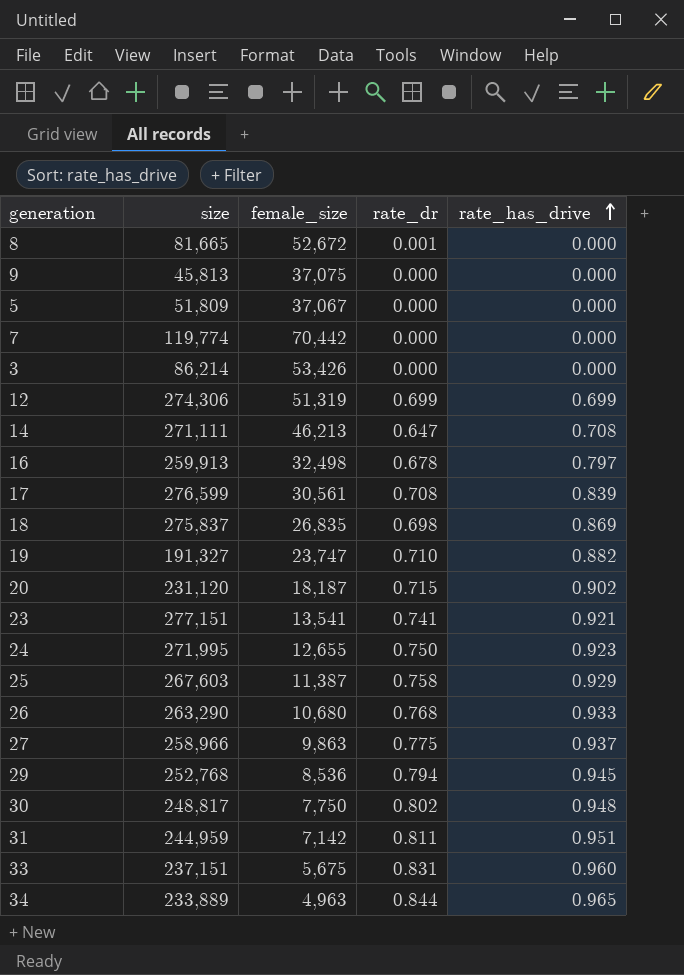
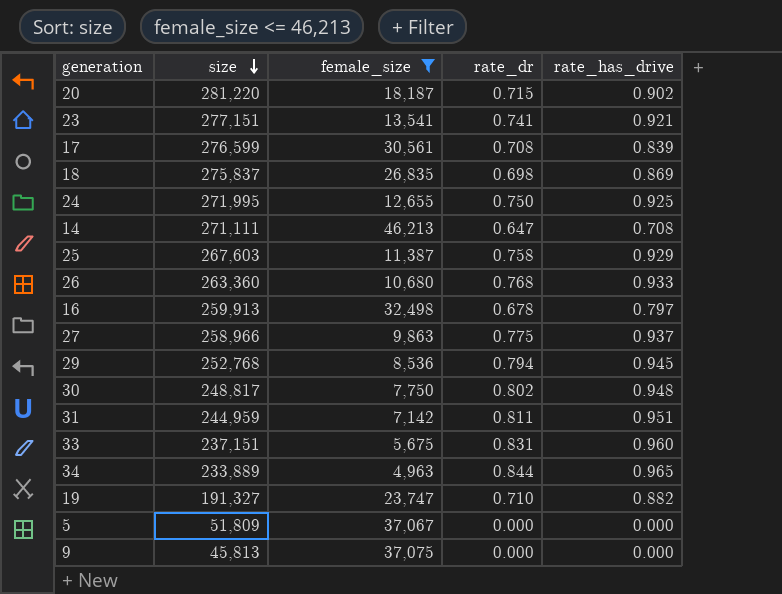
filter: none -> female_size <= 46,213
row order: rate_has_drive ascending -> size descending
20 | size: 231,120 -> 281,220
24 | rate_has_drive: 0.923 -> 0.925
26 | size: 263,290 -> 263,360

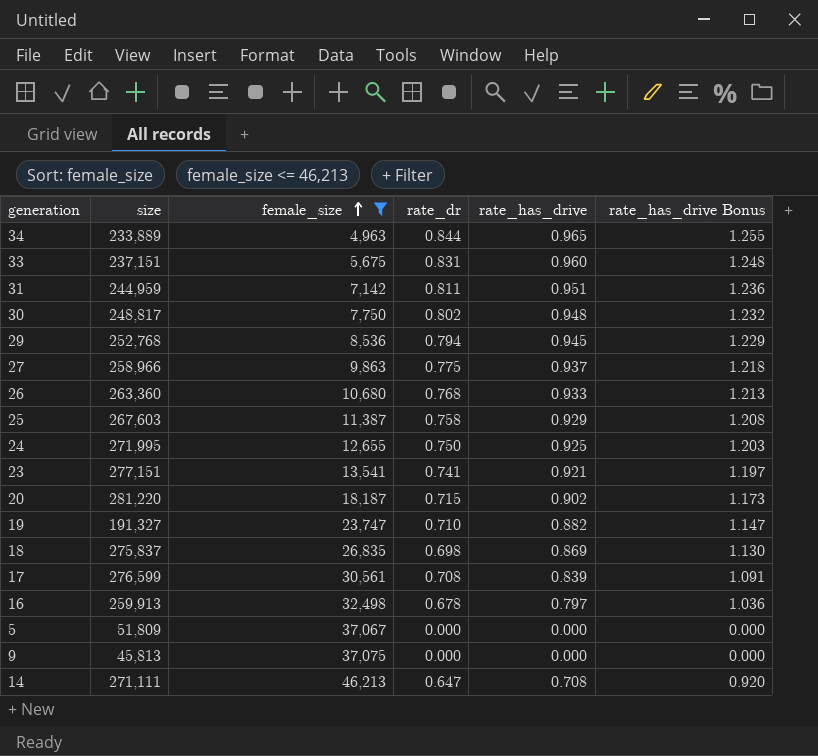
row order: size descending -> female_size ascending
column rate_has_drive Bonus | formula: none -> [rate_has_drive] * 1.3

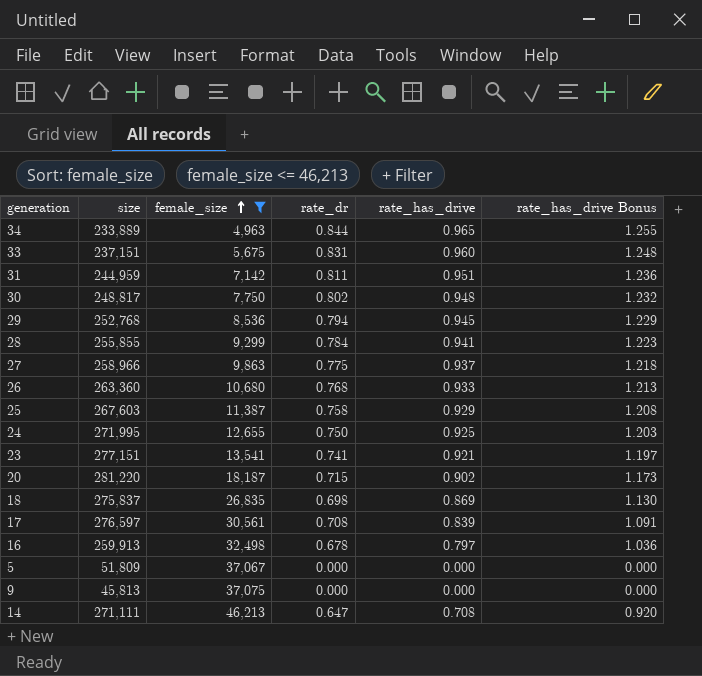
row 19: 191,327 | 23,747 | 0.710 | 0.882 | 1.147 -> none
row 28: none -> 255,855 | 9,299 | 0.784 | 0.941 | 1.223
17 | size: 276,599 -> 276,597

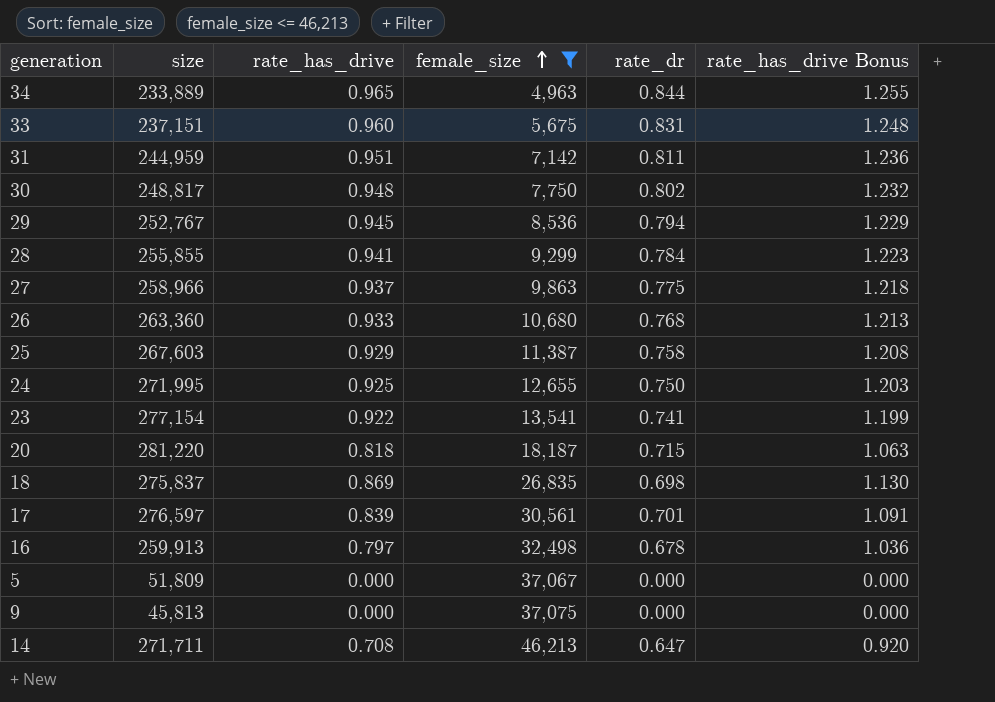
column rate_has_drive | position: 5 -> 3
29 | size: 252,768 -> 252,767
23 | size: 277,151 -> 277,154
23 | rate_has_drive: 0.921 -> 0.922
23 | rate_has_drive Bonus: 1.197 -> 1.199
20 | rate_has_drive: 0.902 -> 0.818
20 | rate_has_drive Bonus: 1.173 -> 1.063
17 | rate_dr: 0.708 -> 0.701
14 | size: 271,111 -> 271,711

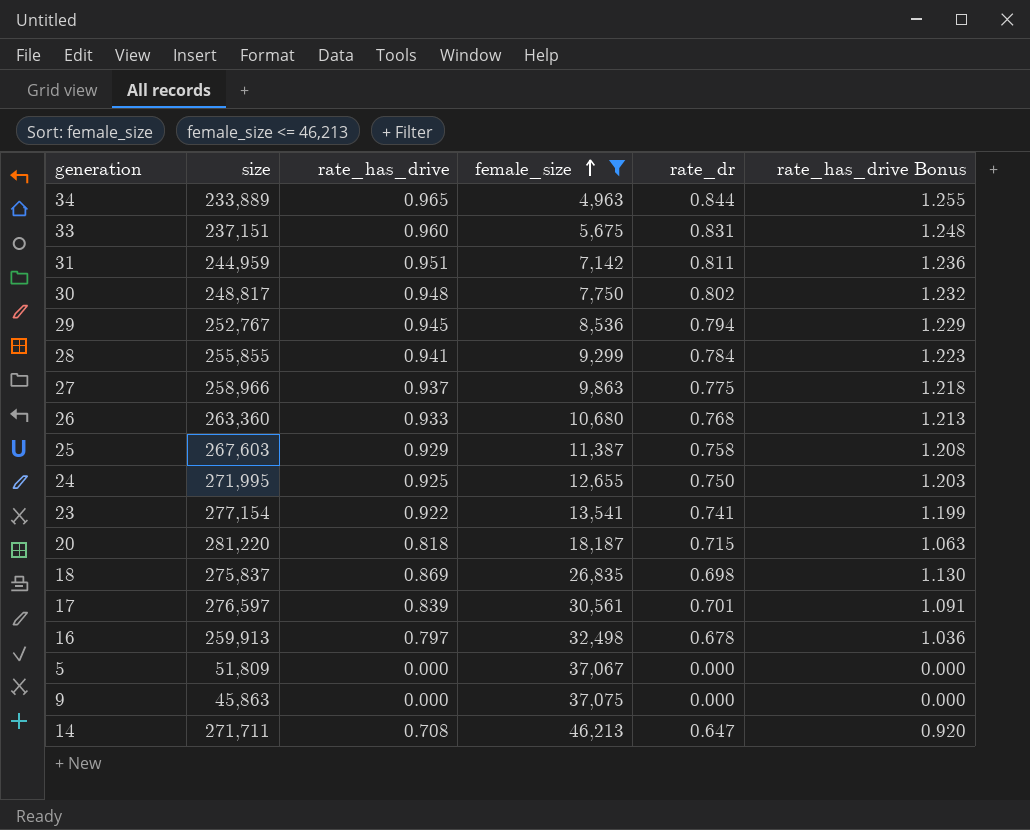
9 | size: 45,813 -> 45,863

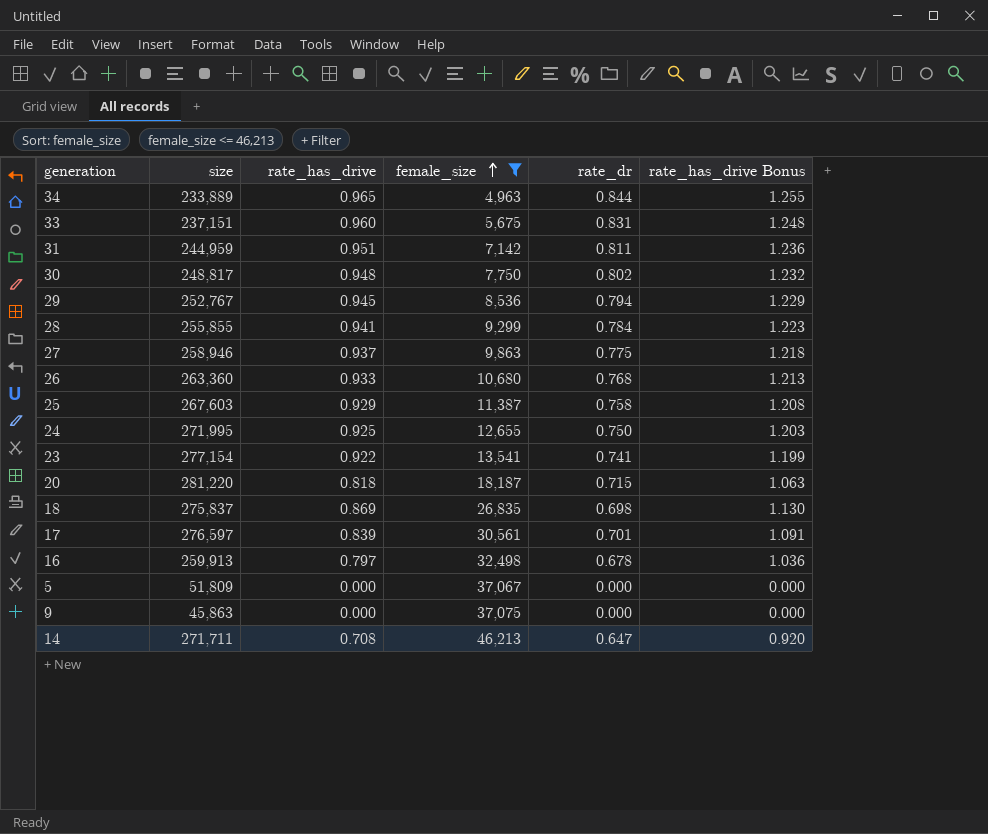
27 | size: 258,966 -> 258,946

